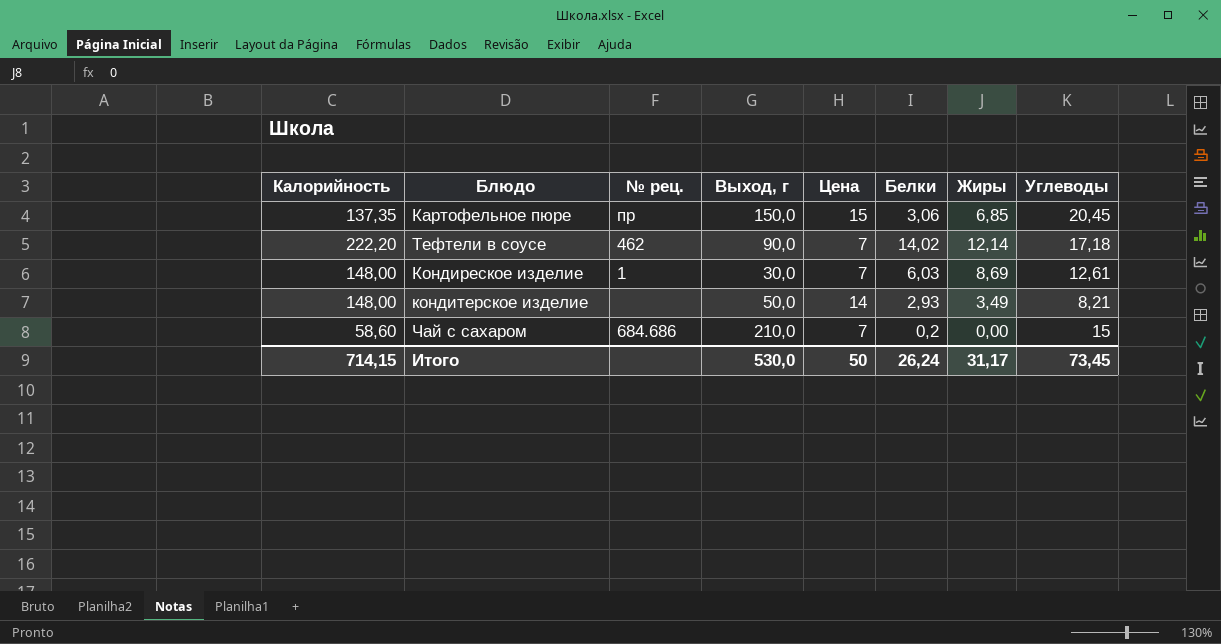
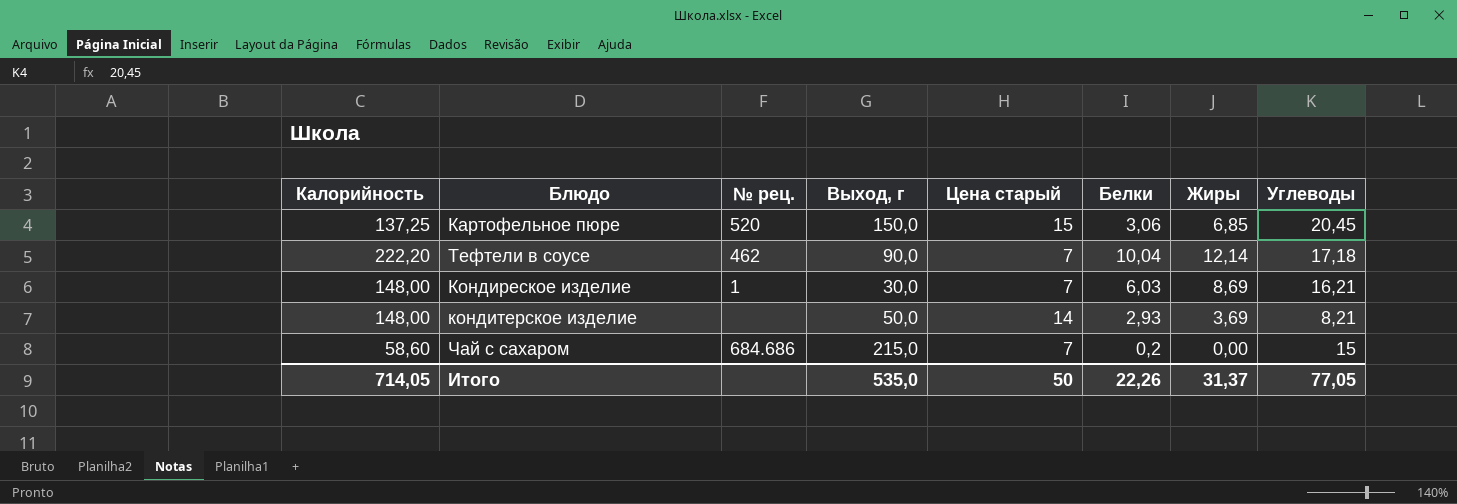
column name: Цена -> Цена старый
Картофельное пюре | Калорийность: 137,35 -> 137,25
Картофельное пюре | № рец.: пр -> 520
Тефтели в соусе | Белки: 14,02 -> 10,04
Кондиреское изделие | Углеводы: 12,61 -> 16,21
кондитерское изделие | Жиры: 3,49 -> 3,69
Чай с сахаром | Выход, г: 210,0 -> 215,0
Итого | Калорийность: 714,15 -> 714,05
Итого | Выход, г: 530,0 -> 535,0
Итого | Белки: 26,24 -> 22,26
Итого | Жиры: 31,17 -> 31,37
Итого | Углеводы: 73,45 -> 77,05

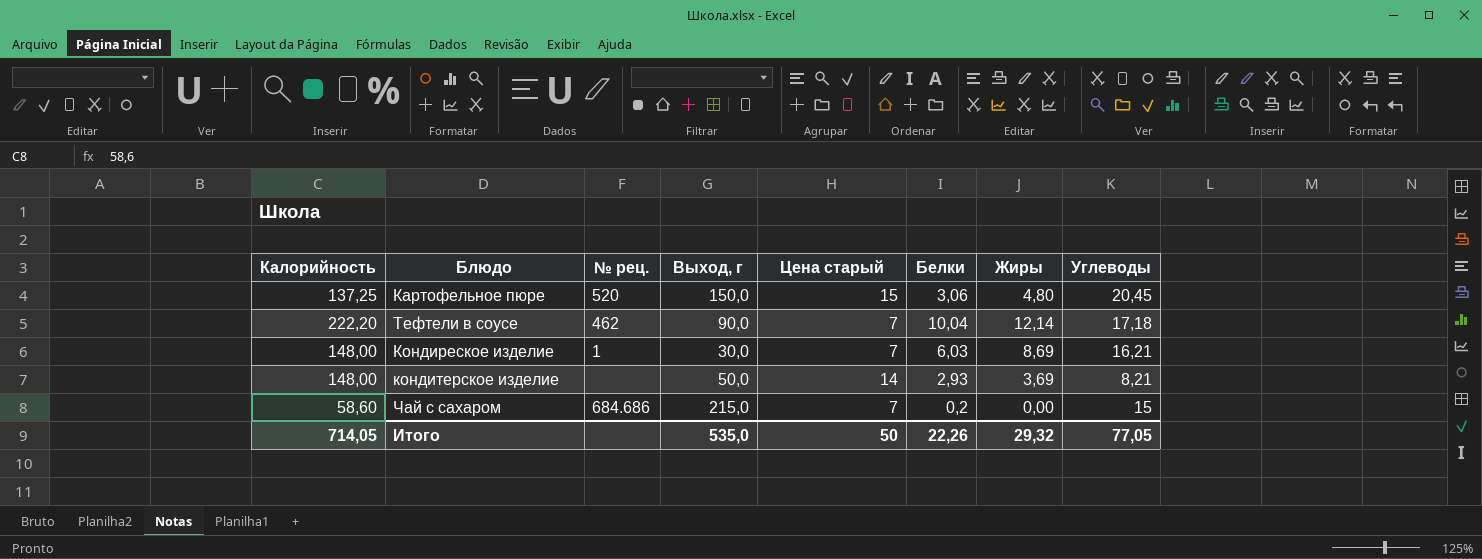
Картофельное пюре | Жиры: 6,85 -> 4,80
Итого | Жиры: 31,37 -> 29,32

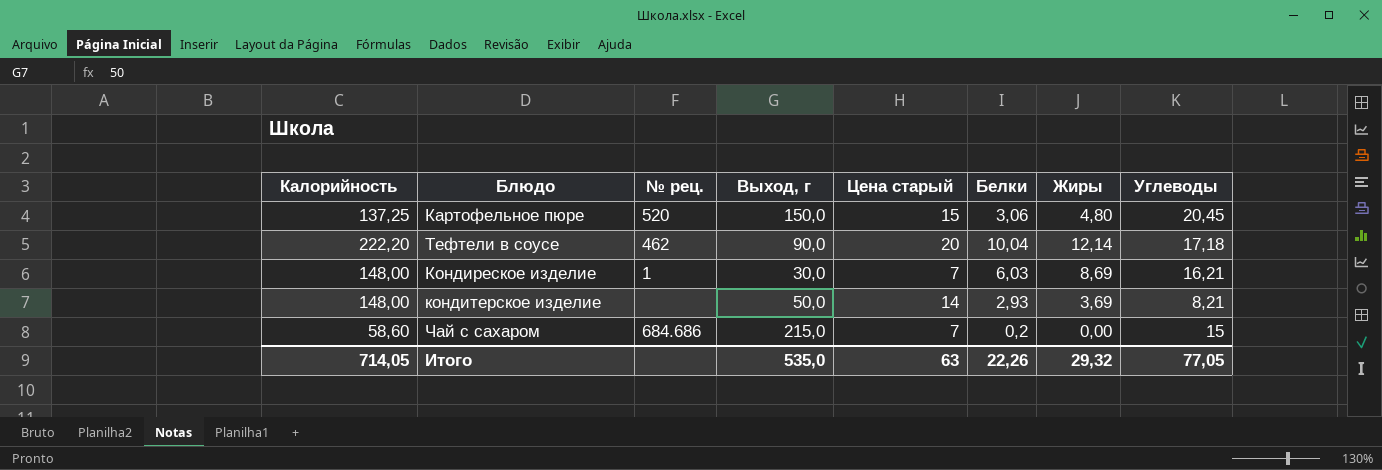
Тефтели в соусе | Цена старый: 7 -> 20
Итого | Цена старый: 50 -> 63

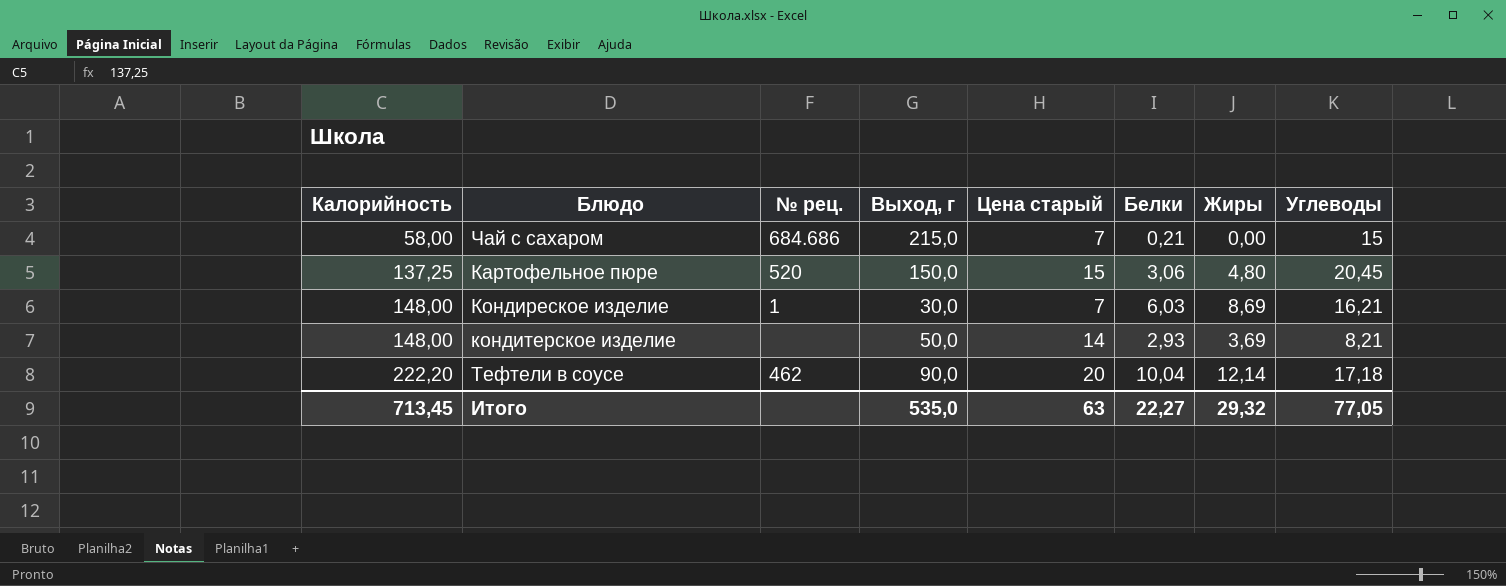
row order: none -> Калорийность ascending
Чай с сахаром | Калорийность: 58,60 -> 58,00
Чай с сахаром | Белки: 0,2 -> 0,21
Итого | Калорийность: 714,05 -> 713,45
Итого | Белки: 22,26 -> 22,27

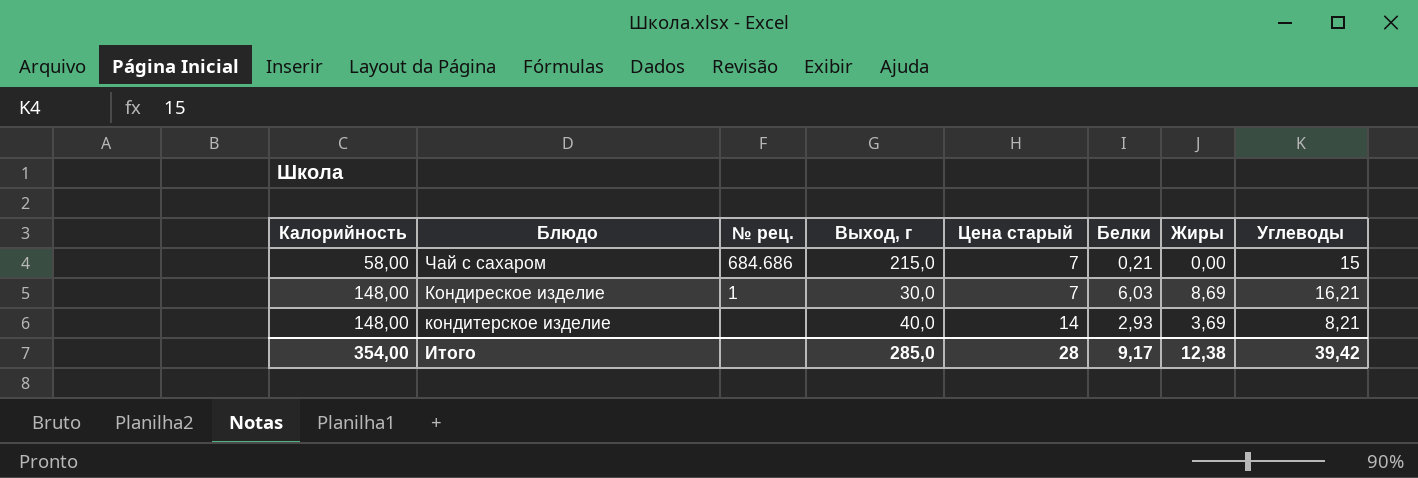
row Картофельное пюре: 137,25 | 520 | 150,0 | 15 | 3,06 | 4,80 | 20,45 -> none
row Тефтели в соусе: 222,20 | 462 | 90,0 | 20 | 10,04 | 12,14 | 17,18 -> none
кондитерское изделие | Выход, г: 50,0 -> 40,0
Итого | Калорийность: 713,45 -> 354,00
Итого | Выход, г: 535,0 -> 285,0
Итого | Цена старый: 63 -> 28
Итого | Белки: 22,27 -> 9,17
Итого | Жиры: 29,32 -> 12,38
Итого | Углеводы: 77,05 -> 39,42

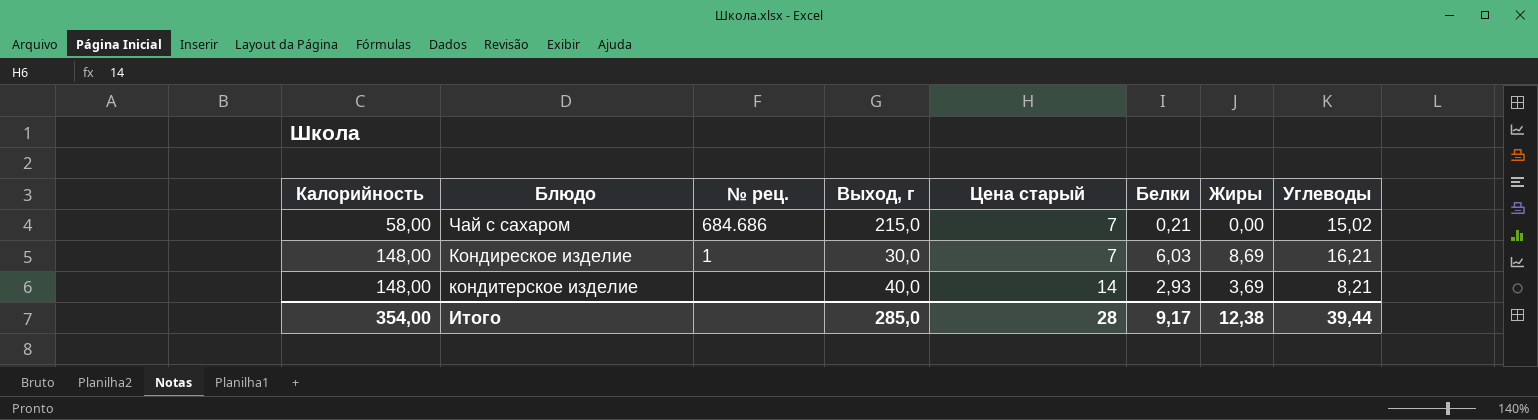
Чай с сахаром | Углеводы: 15 -> 15,02
Итого | Углеводы: 39,42 -> 39,44

